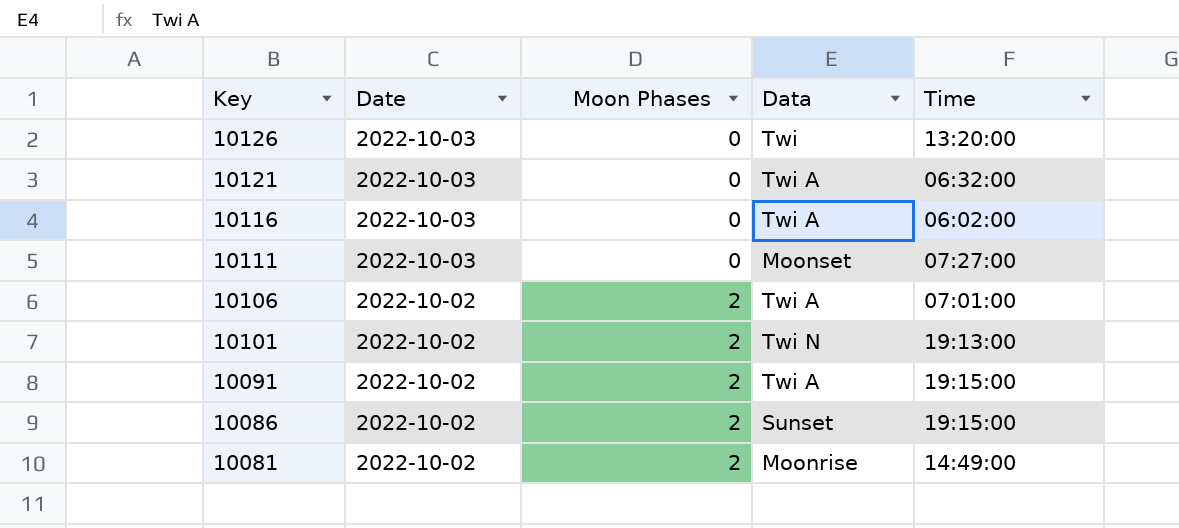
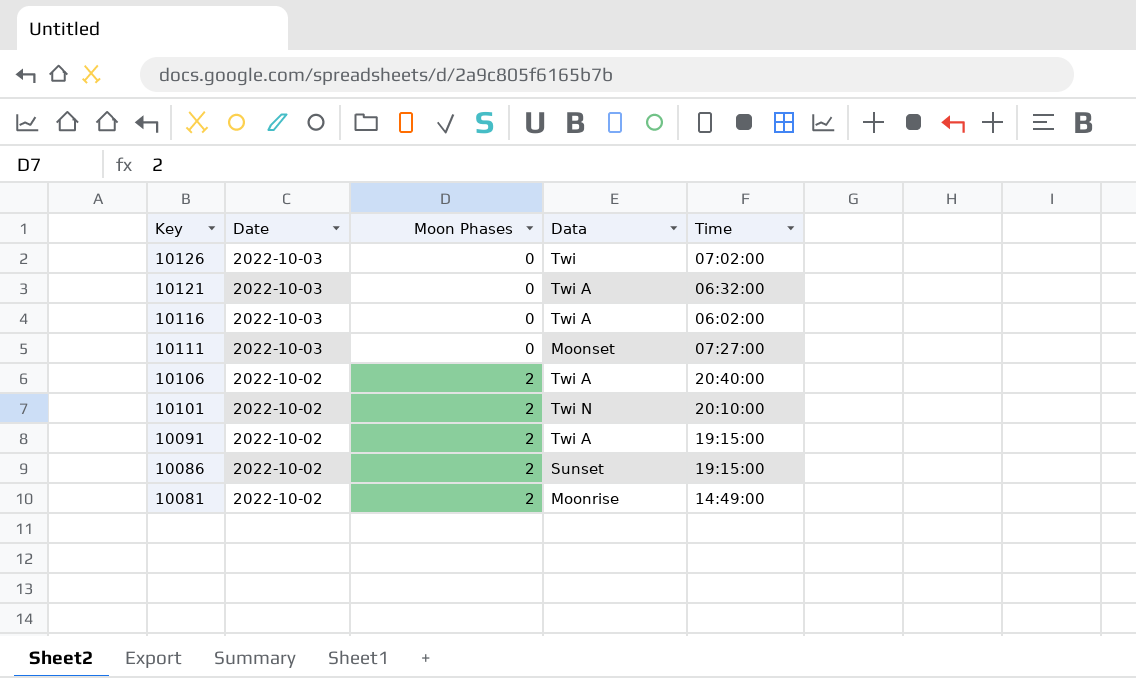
10126 | Time: 13:20:00 -> 07:02:00
10106 | Time: 07:01:00 -> 20:40:00
10101 | Time: 19:13:00 -> 20:10:00

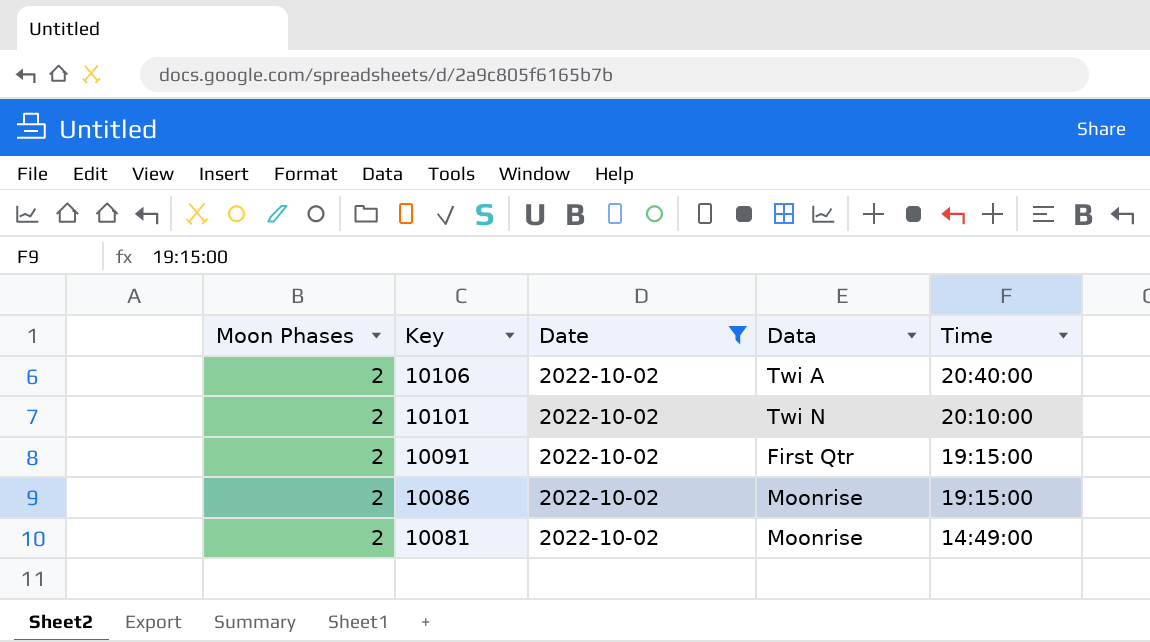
filter: none -> Date = 2022-10-02
column Moon Phases | position: 3 -> 1
10091 | Data: Twi A -> First Qtr
10086 | Data: Sunset -> Moonrise

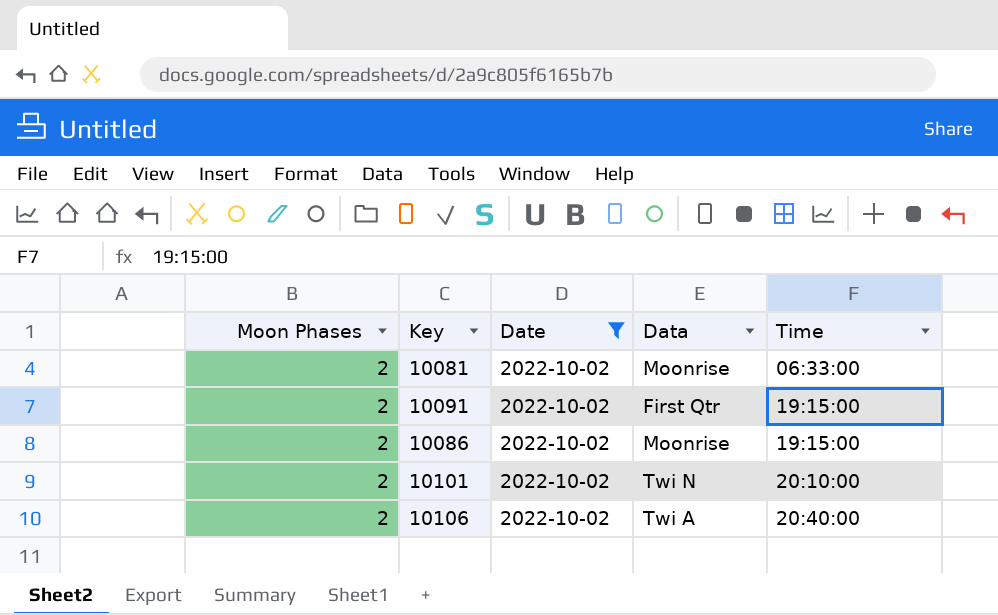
row order: Key descending -> Time ascending
10081 | Time: 14:49:00 -> 06:33:00

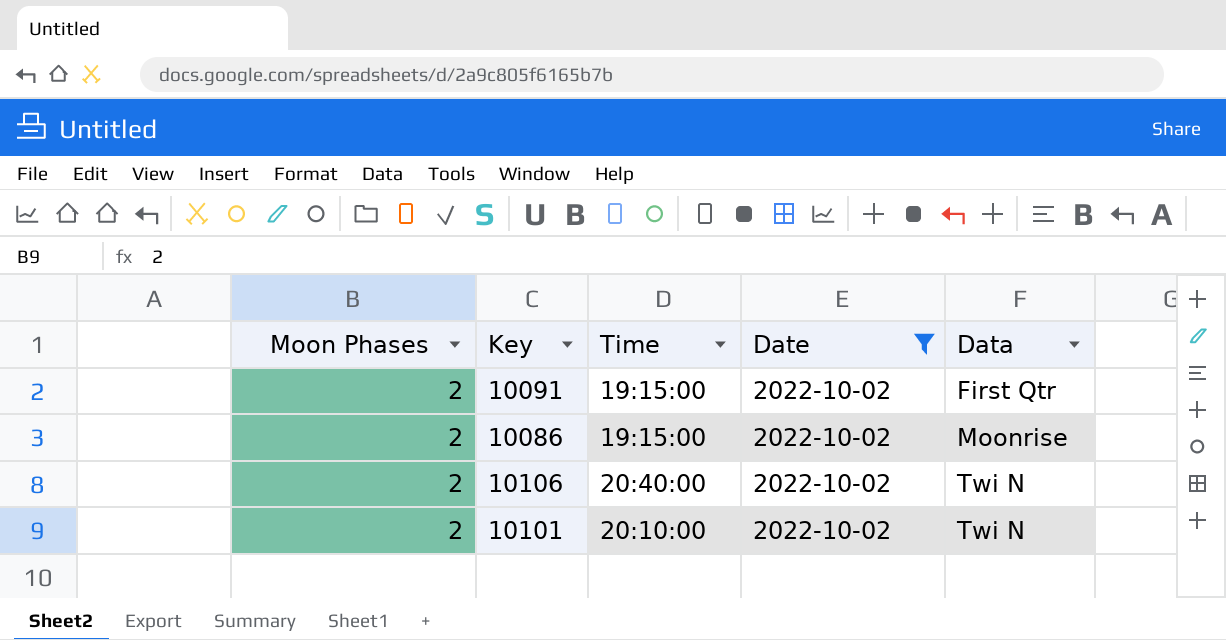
row order: Time ascending -> Data ascending
column Time | position: 5 -> 3
row 10081: 2 | 2022-10-02 | Moonrise | 06:33:00 -> none
10106 | Data: Twi A -> Twi N

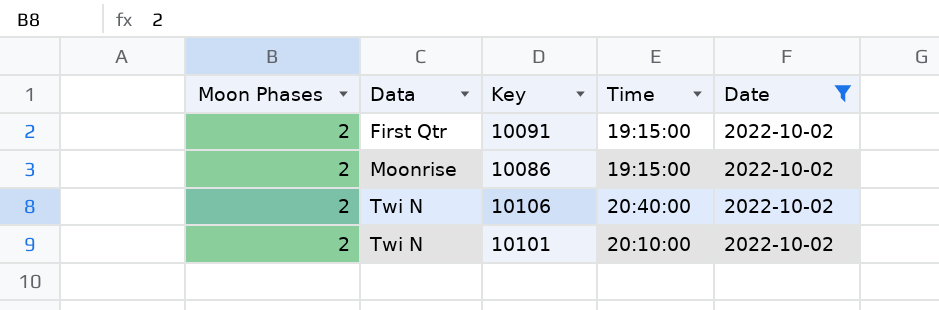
column Data | position: 5 -> 2

